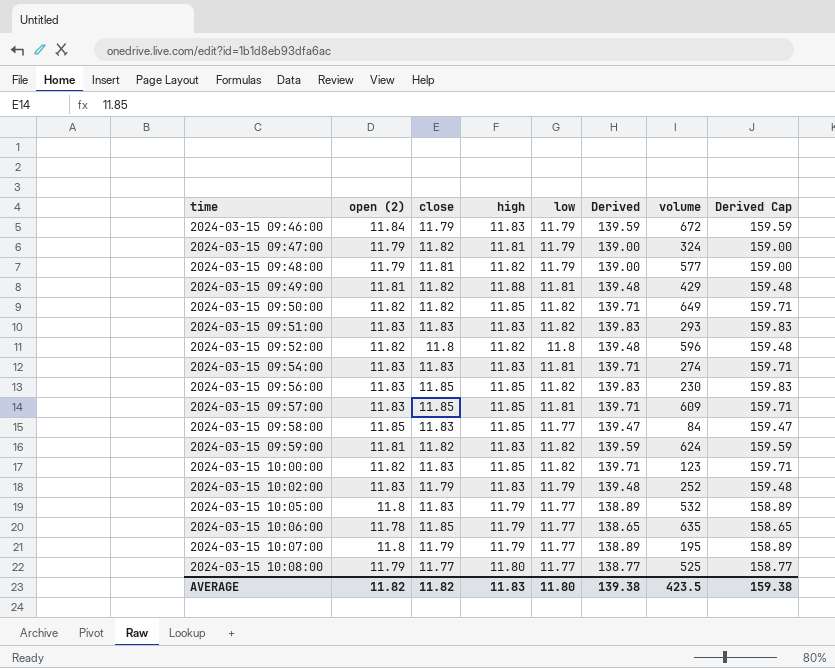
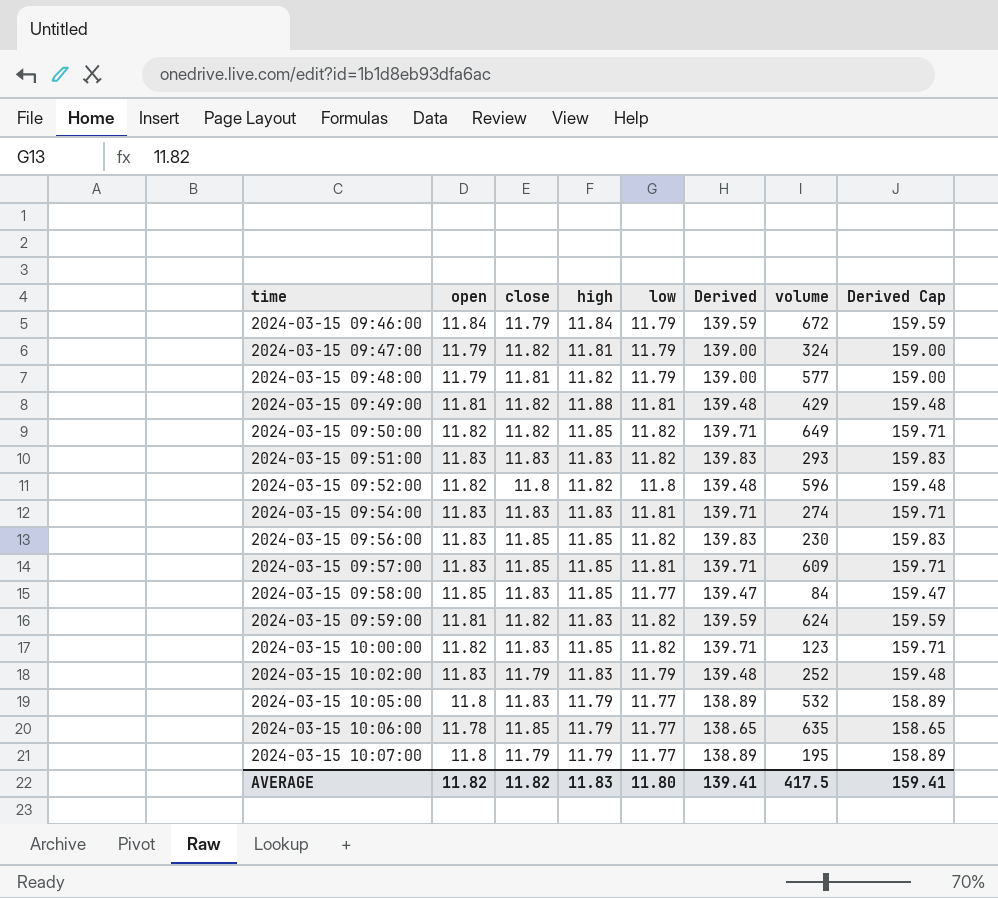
column name: open (2) -> open
row 2024-03-15 10:08:00: 11.79 | 11.77 | 11.80 | 11.77 | 138.77 | 525 | 158.77 -> none
2024-03-15 09:46:00 | high: 11.83 -> 11.84
AVERAGE | Derived: 139.38 -> 139.41
AVERAGE | volume: 423.5 -> 417.5
AVERAGE | Derived Cap: 159.38 -> 159.41

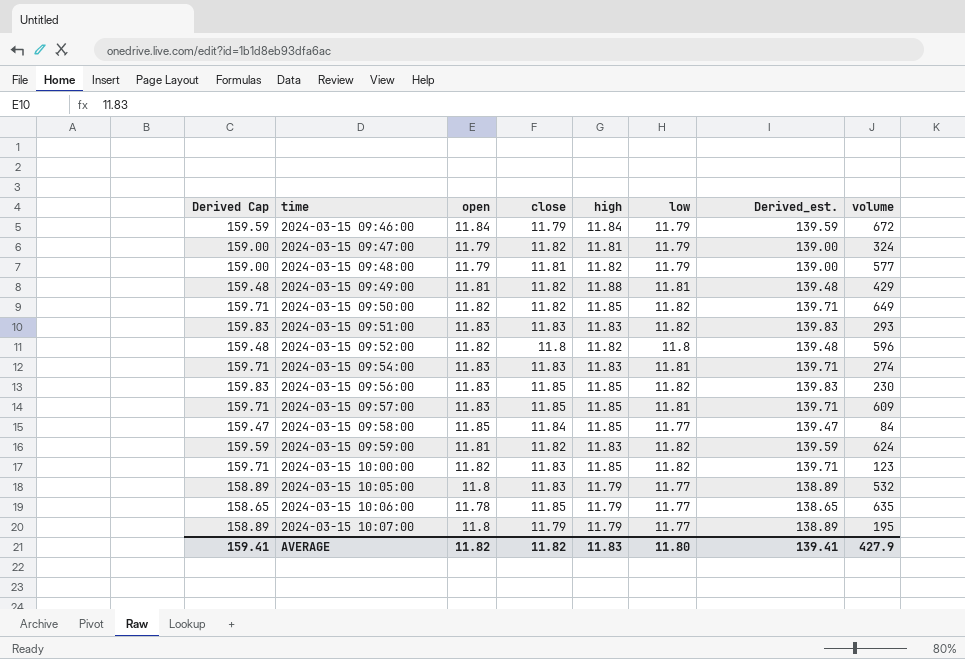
column Derived Cap | position: 8 -> 1
column name: Derived -> Derived_est.
row 2024-03-15 10:02:00: 11.83 | 11.79 | 11.83 | 11.79 | 139.48 | 252 | 159.48 -> none
2024-03-15 09:58:00 | close: 11.83 -> 11.84
AVERAGE | volume: 417.5 -> 427.9

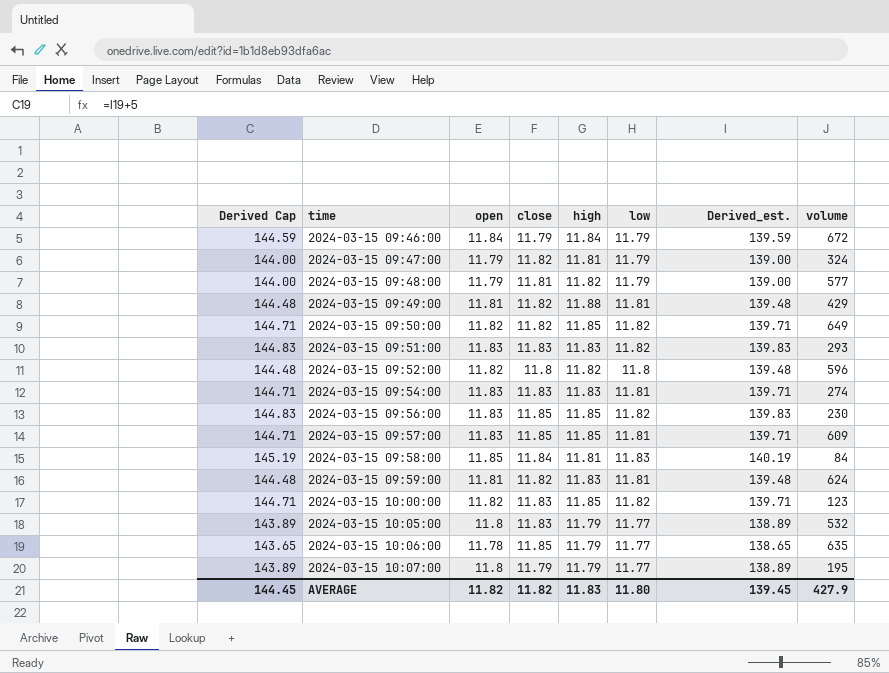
column Derived Cap | formula: [Derived_est.] + 20 -> [Derived_est.] + 5
2024-03-15 09:58:00 | high: 11.85 -> 11.81
2024-03-15 09:58:00 | low: 11.77 -> 11.83
2024-03-15 09:58:00 | Derived_est.: 139.47 -> 140.19
2024-03-15 09:59:00 | low: 11.82 -> 11.81
2024-03-15 09:59:00 | Derived_est.: 139.59 -> 139.48
AVERAGE | Derived Cap: 159.41 -> 144.45
AVERAGE | Derived_est.: 139.41 -> 139.45

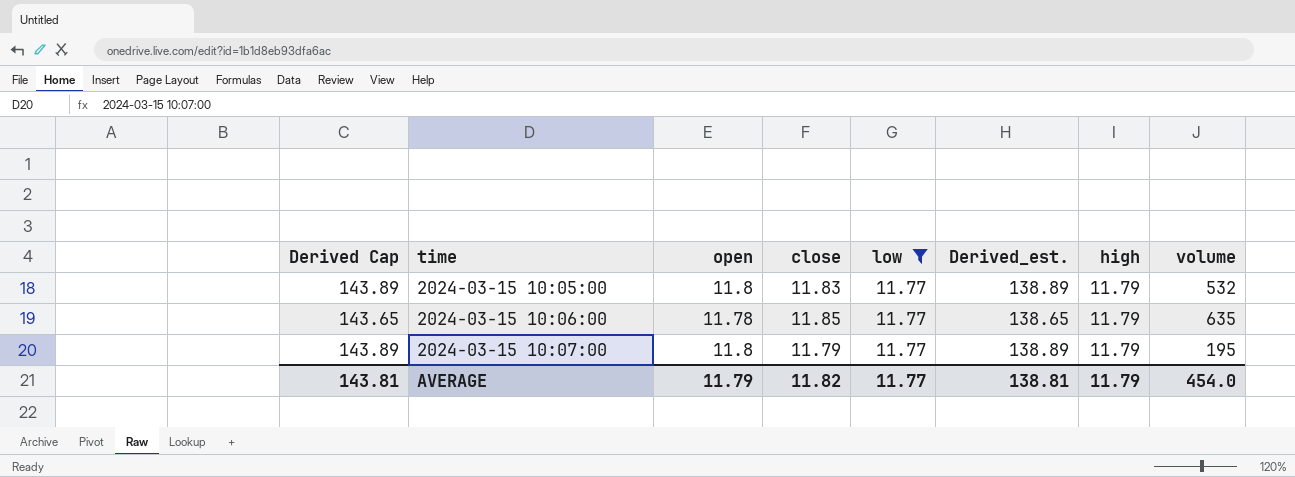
filter: none -> low = 11.77
column high | position: 5 -> 7
AVERAGE | Derived Cap: 144.45 -> 143.81
AVERAGE | open: 11.82 -> 11.79
AVERAGE | low: 11.80 -> 11.77
AVERAGE | Derived_est.: 139.45 -> 138.81
AVERAGE | high: 11.83 -> 11.79
AVERAGE | volume: 427.9 -> 454.0

